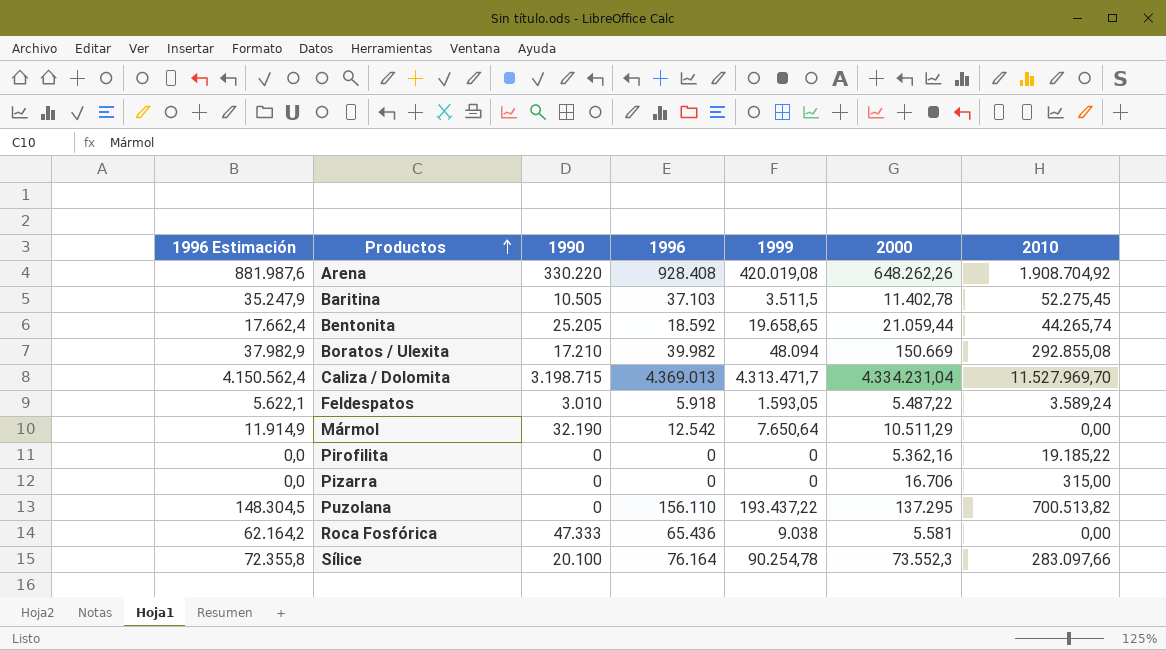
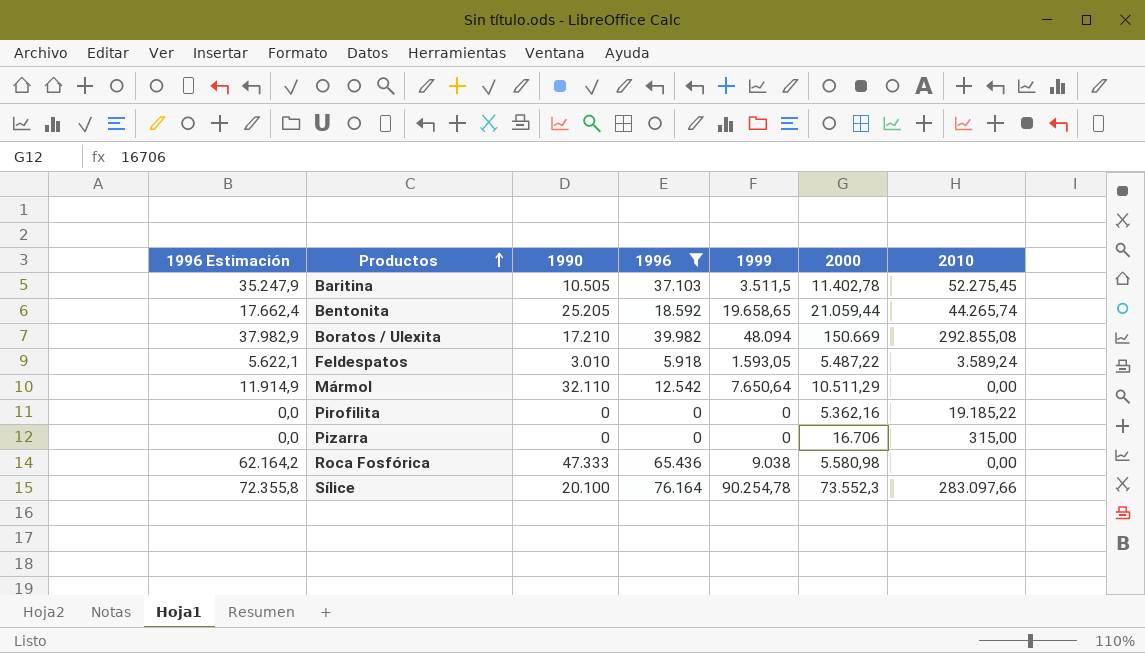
filter: none -> 1996 <= 76.164
Mármol | 1990: 32.190 -> 32.110
Roca Fosfórica | 2000: 5.581 -> 5.580,98

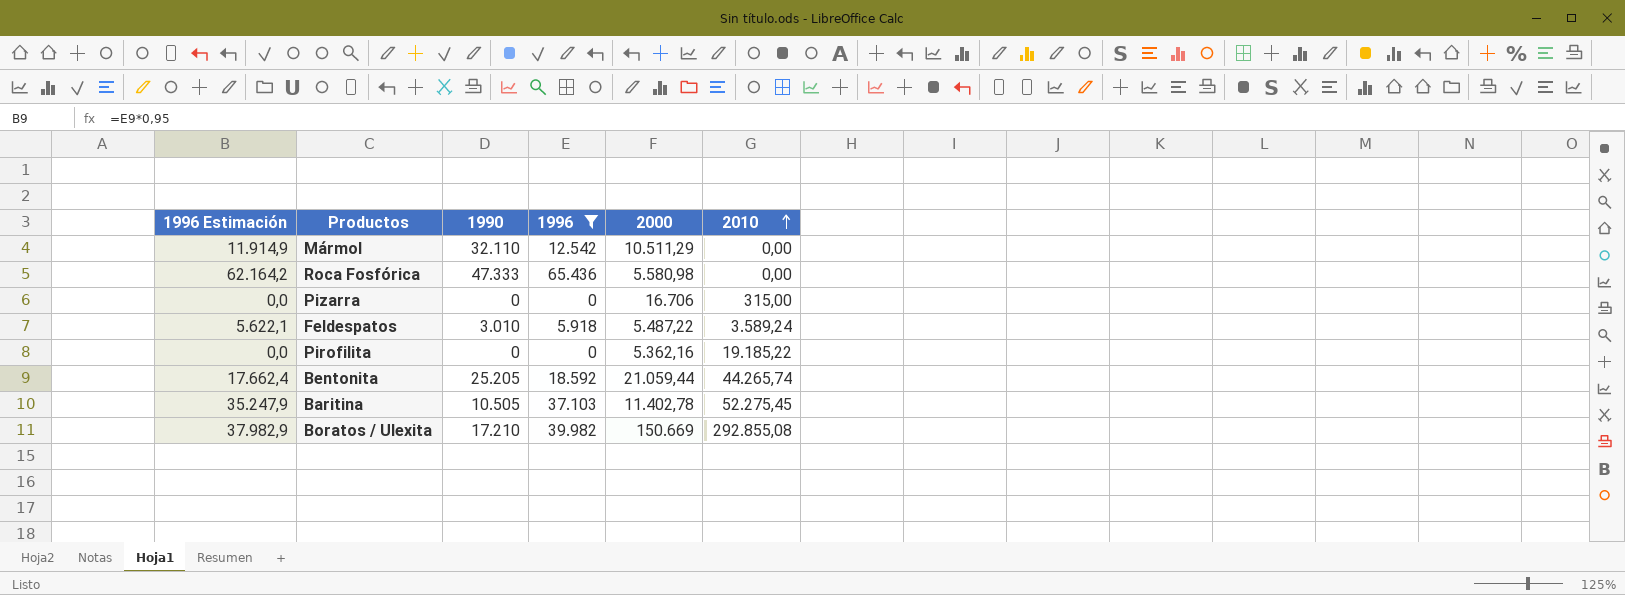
row order: Productos ascending -> 2010 ascending
column 1999 | position: 5 -> none
row Sílice: 72.355,8 | 20.100 | 76.164 | 90.254,78 | 73.552,3 | 283.097,66 -> none

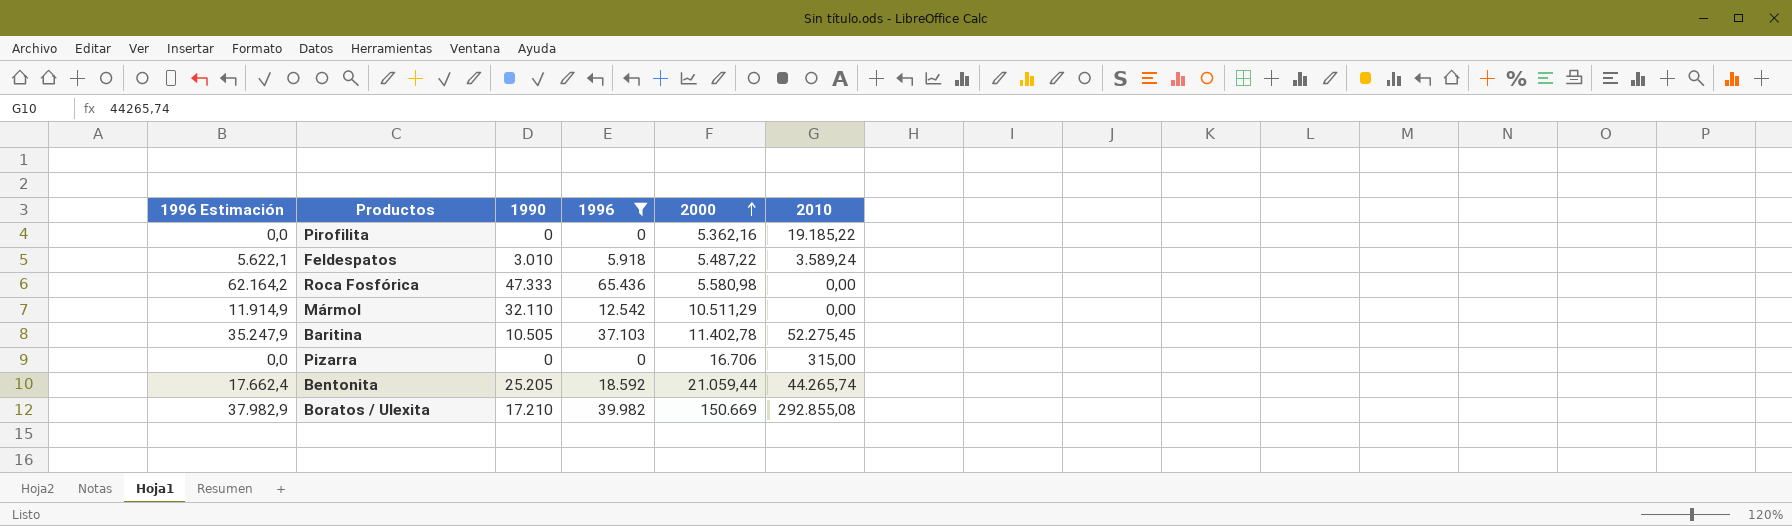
row order: 2010 ascending -> 2000 ascending

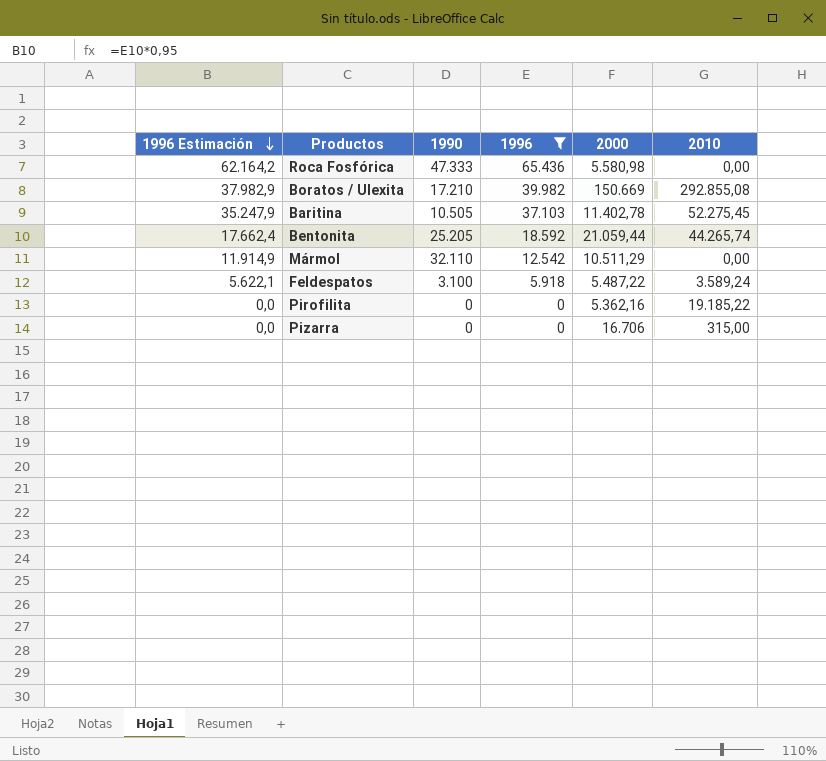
row order: 2000 ascending -> 1996 Estimación descending
Feldespatos | 1990: 3.010 -> 3.100

